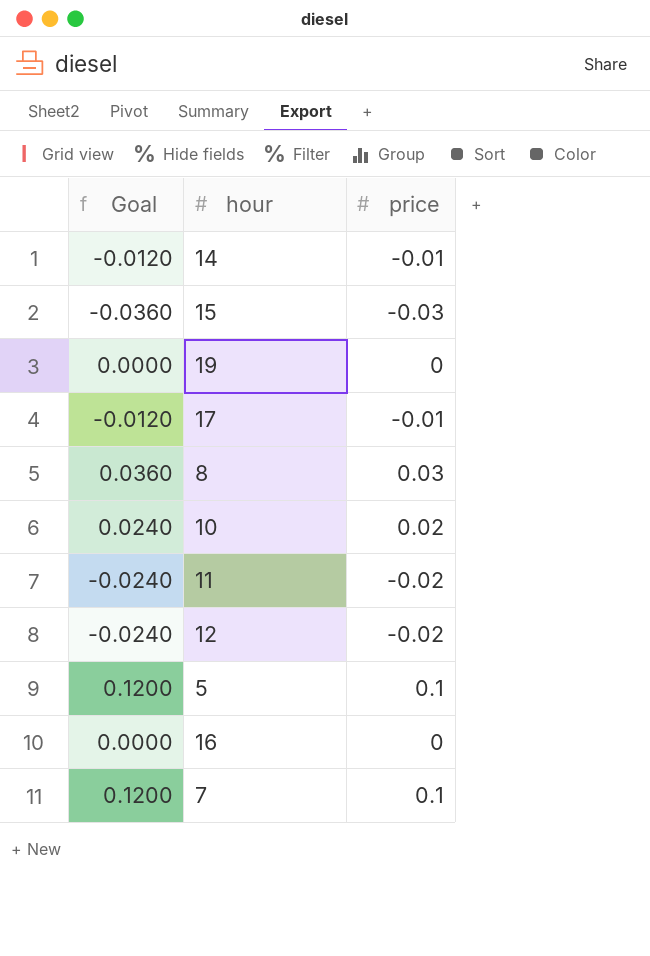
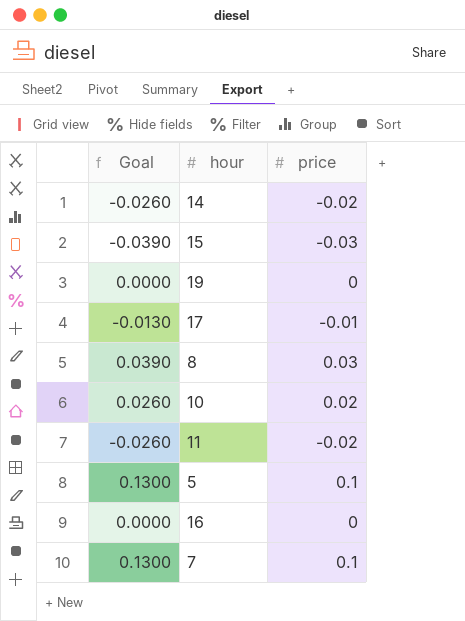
column Goal | formula: [price] * 1.2 -> [price] * 1.3
row 12: -0.0240 | -0.02 -> none
14 | price: -0.01 -> -0.02

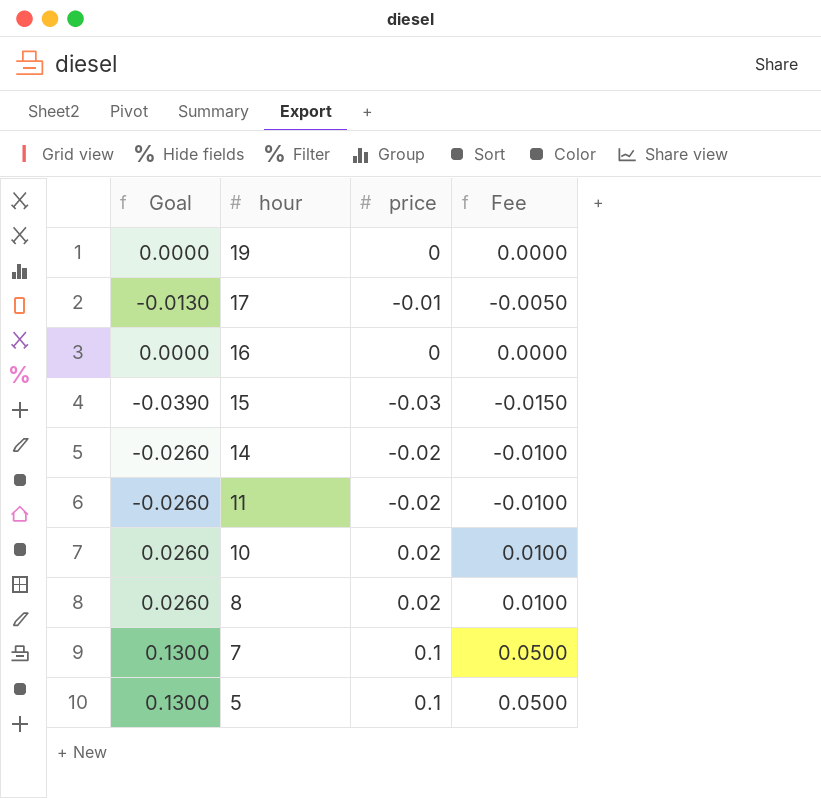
row order: none -> hour descending
column Fee | formula: none -> [price] * 0.5
8 | Goal: 0.0390 -> 0.0260
8 | price: 0.03 -> 0.02

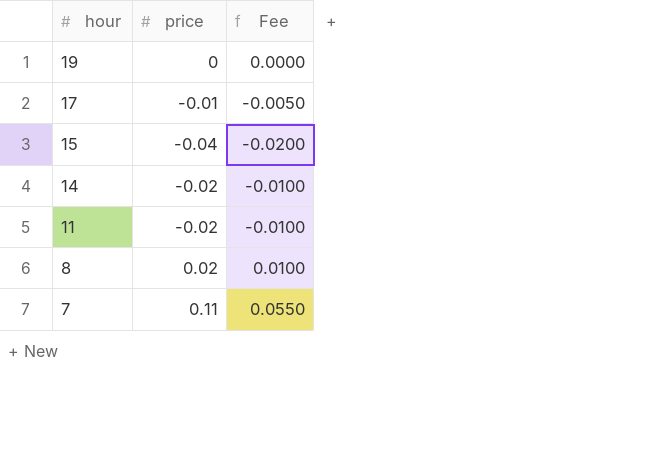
column Goal | formula: [price] * 1.3 -> none
row 16: 0.0000 | 0 | 0.0000 -> none
row 10: 0.0260 | 0.02 | 0.0100 -> none
row 5: 0.1300 | 0.1 | 0.0500 -> none
15 | price: -0.03 -> -0.04
15 | Fee: -0.0150 -> -0.0200
7 | price: 0.1 -> 0.11
7 | Fee: 0.0500 -> 0.0550

